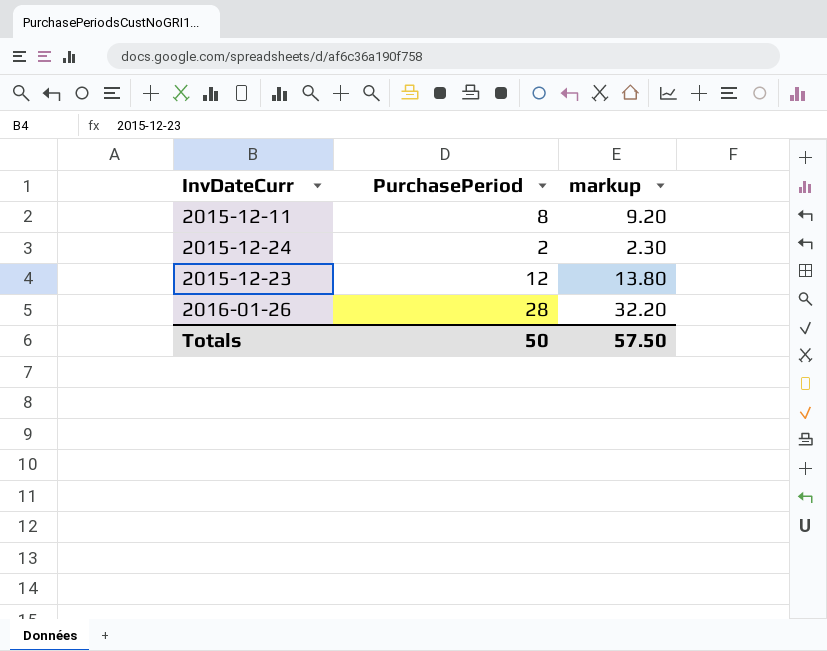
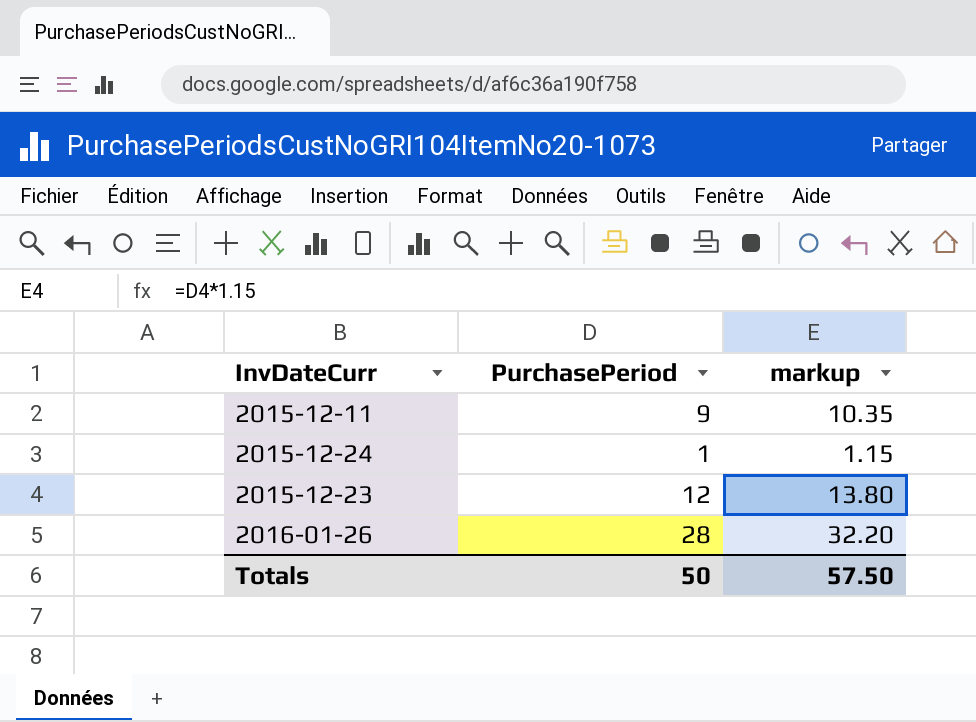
2015-12-11 | PurchasePeriod: 8 -> 9
2015-12-11 | markup: 9.20 -> 10.35
2015-12-24 | PurchasePeriod: 2 -> 1
2015-12-24 | markup: 2.30 -> 1.15

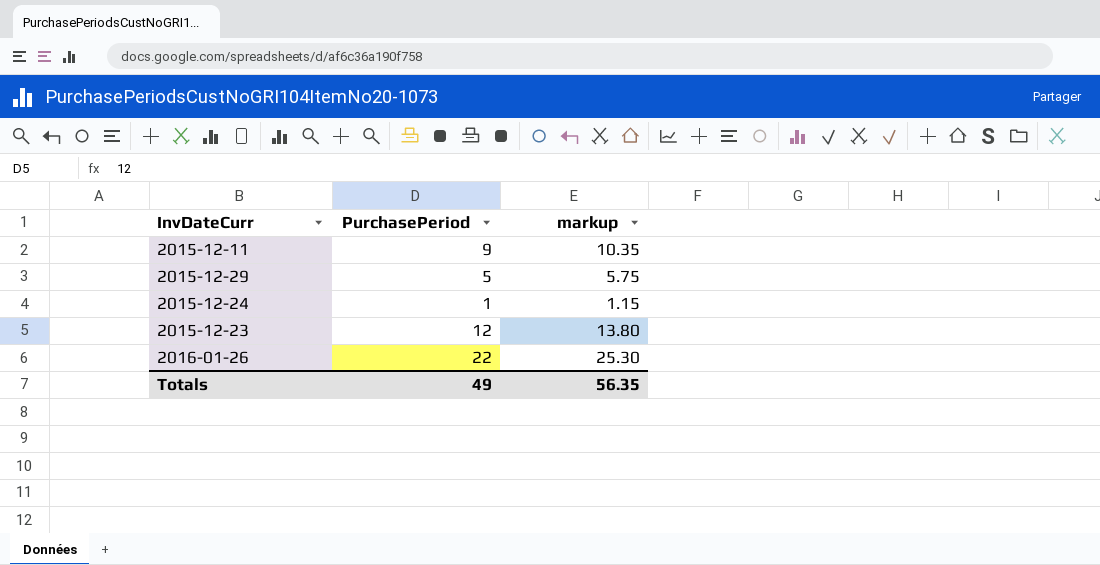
row 2015-12-29: none -> 5 | 5.75
2016-01-26 | PurchasePeriod: 28 -> 22
2016-01-26 | markup: 32.20 -> 25.30
Totals | PurchasePeriod: 50 -> 49
Totals | markup: 57.50 -> 56.35

